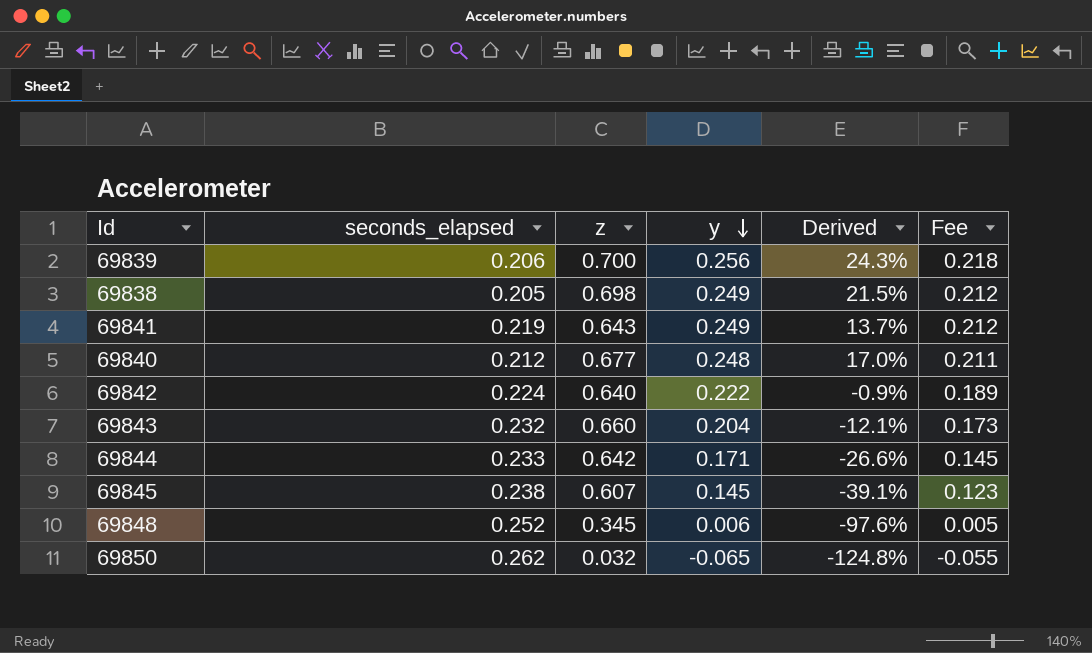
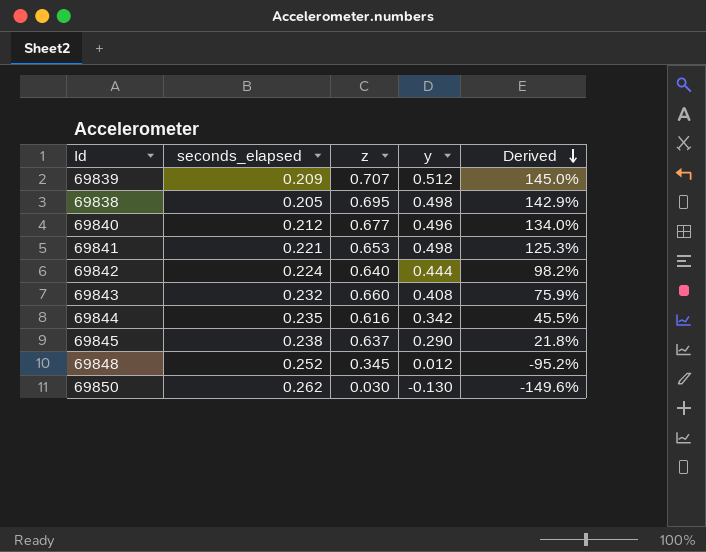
row order: y descending -> Derived descending
column Fee | formula: [y] * 0.85 -> none
69839 | seconds_elapsed: 0.206 -> 0.209
69839 | z: 0.700 -> 0.707
69839 | y: 0.256 -> 0.512
69839 | Derived: 24.3% -> 145.0%
69838 | z: 0.698 -> 0.695
69838 | y: 0.249 -> 0.498
69838 | Derived: 21.5% -> 142.9%
69840 | y: 0.248 -> 0.496
69840 | Derived: 17.0% -> 134.0%
69841 | seconds_elapsed: 0.219 -> 0.221
69841 | z: 0.643 -> 0.653
69841 | y: 0.249 -> 0.498
69841 | Derived: 13.7% -> 125.3%
69842 | y: 0.222 -> 0.444
69842 | Derived: -0.9% -> 98.2%
69843 | y: 0.204 -> 0.408
69843 | Derived: -12.1% -> 75.9%
69844 | seconds_elapsed: 0.233 -> 0.235
69844 | z: 0.642 -> 0.616
69844 | y: 0.171 -> 0.342
69844 | Derived: -26.6% -> 45.5%
69845 | z: 0.607 -> 0.637
69845 | y: 0.145 -> 0.290
69845 | Derived: -39.1% -> 21.8%
69848 | y: 0.006 -> 0.012
69848 | Derived: -97.6% -> -95.2%
69850 | z: 0.032 -> 0.030
69850 | y: -0.065 -> -0.130
69850 | Derived: -124.8% -> -149.6%

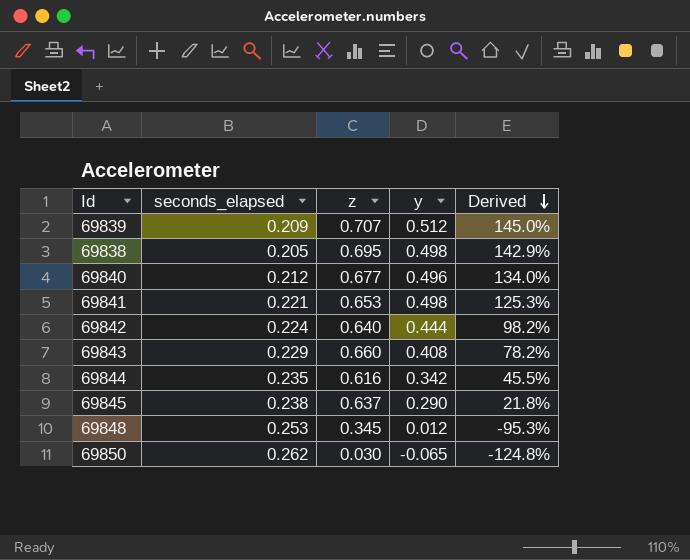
69843 | seconds_elapsed: 0.232 -> 0.229
69843 | Derived: 75.9% -> 78.2%
69848 | seconds_elapsed: 0.252 -> 0.253
69848 | Derived: -95.2% -> -95.3%
69850 | y: -0.130 -> -0.065
69850 | Derived: -149.6% -> -124.8%

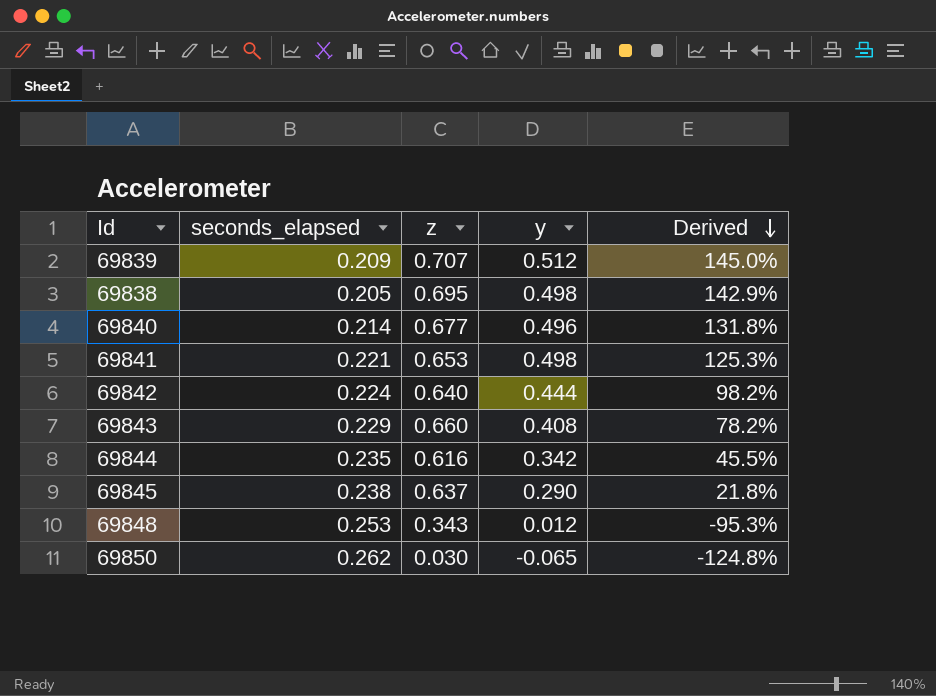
69840 | seconds_elapsed: 0.212 -> 0.214
69840 | Derived: 134.0% -> 131.8%
69848 | z: 0.345 -> 0.343

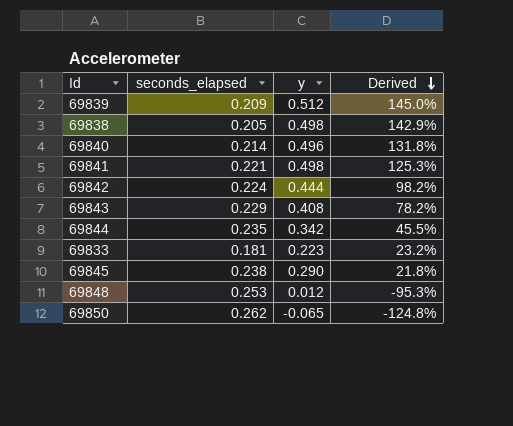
column z | position: 3 -> none
row 69833: none -> 0.181 | 0.223 | 23.2%

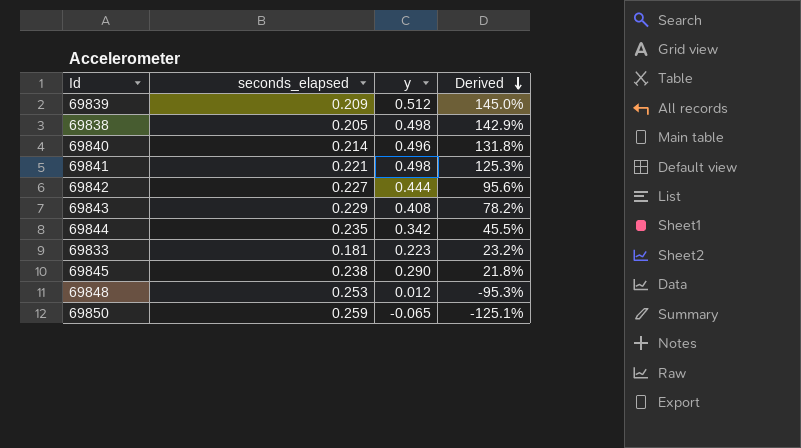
69842 | seconds_elapsed: 0.224 -> 0.227
69842 | Derived: 98.2% -> 95.6%
69850 | seconds_elapsed: 0.262 -> 0.259
69850 | Derived: -124.8% -> -125.1%

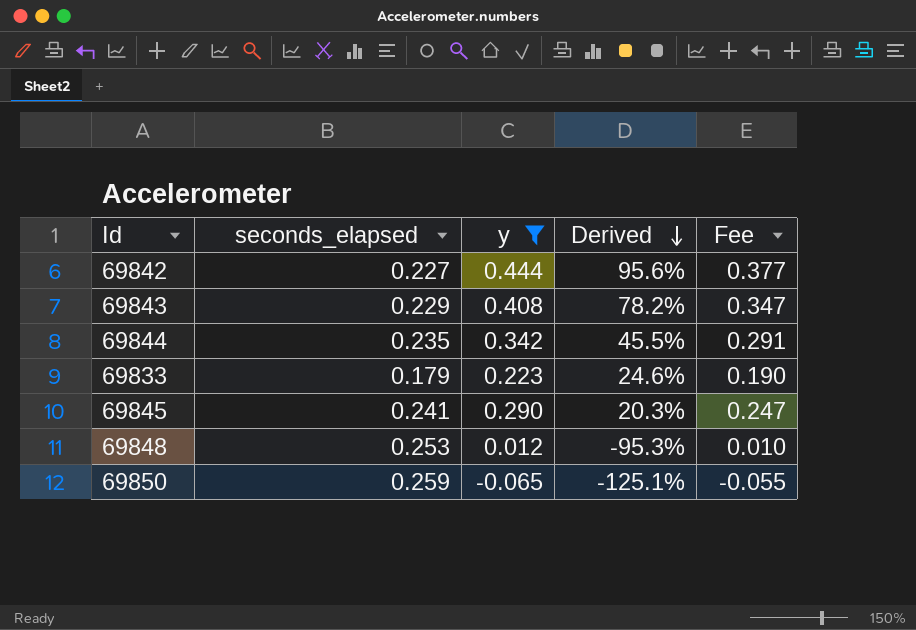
filter: none -> y <= 0.444
column Fee | formula: none -> [y] * 0.85
69833 | seconds_elapsed: 0.181 -> 0.179
69833 | Derived: 23.2% -> 24.6%
69845 | seconds_elapsed: 0.238 -> 0.241
69845 | Derived: 21.8% -> 20.3%

